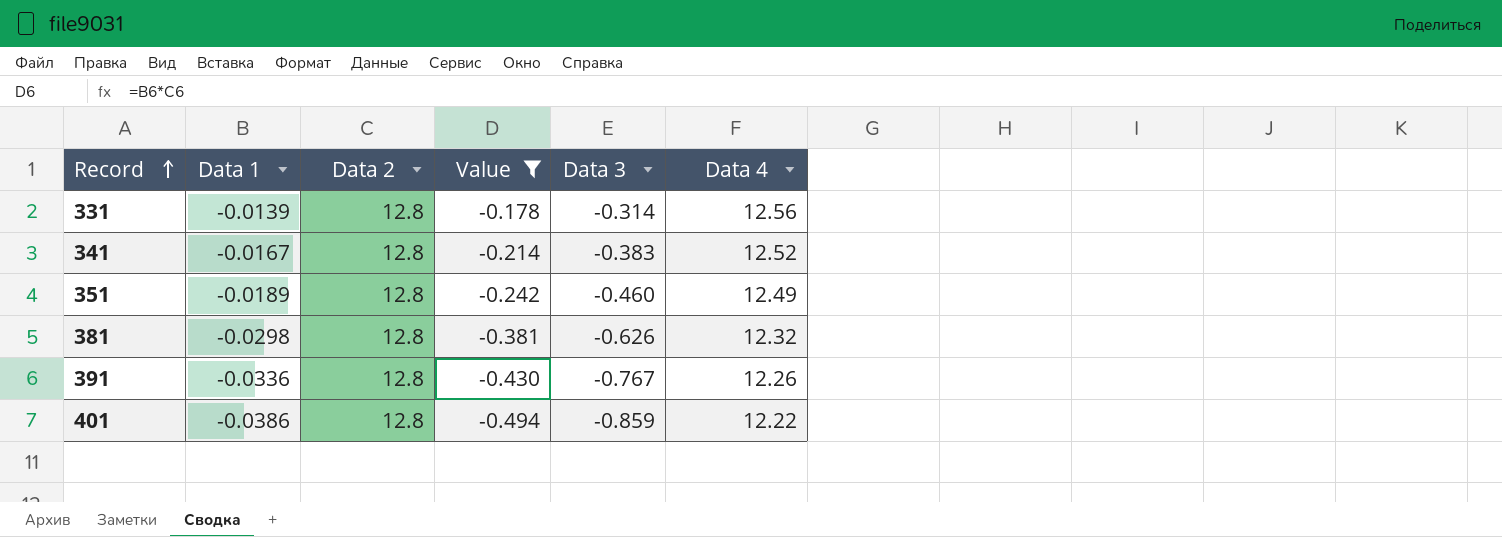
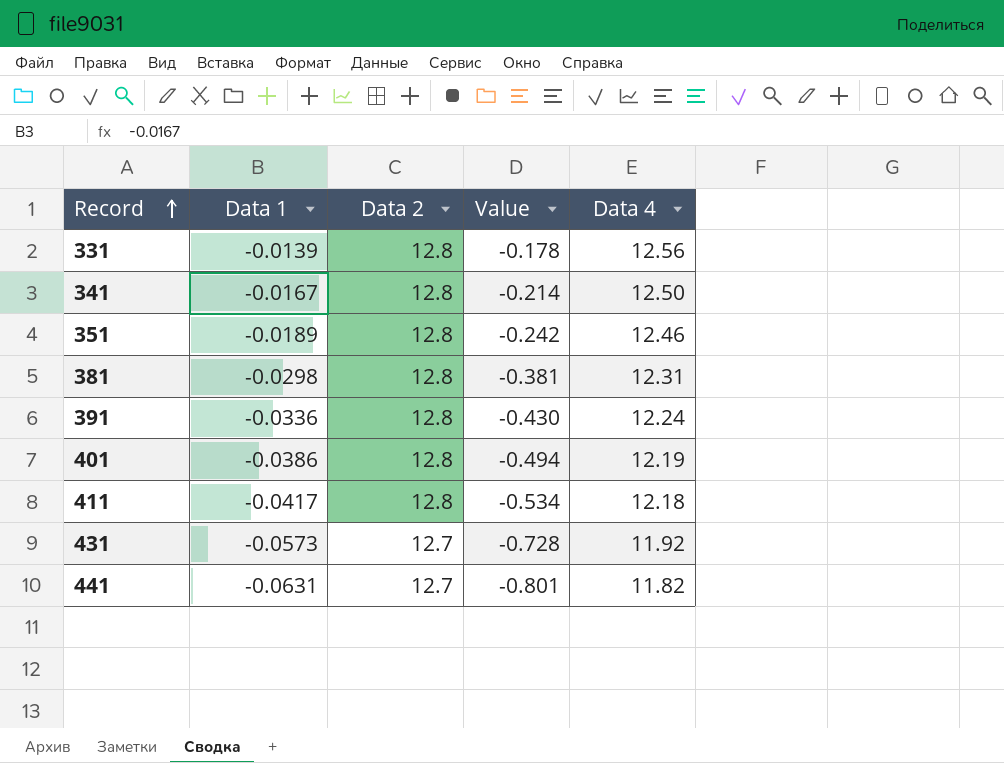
filter: Value >= -0.494 -> none
column Data 3 | position: 5 -> none
341 | Data 4: 12.52 -> 12.50
351 | Data 4: 12.49 -> 12.46
381 | Data 4: 12.32 -> 12.31
391 | Data 4: 12.26 -> 12.24
401 | Data 4: 12.22 -> 12.19

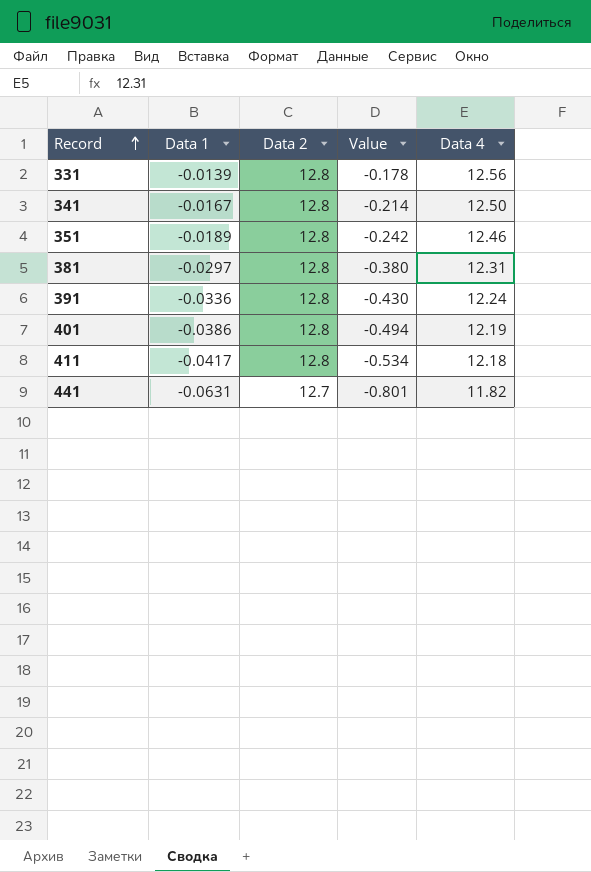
row 431: -0.0573 | 12.7 | -0.728 | 11.92 -> none
381 | Data 1: -0.0298 -> -0.0297
381 | Value: -0.381 -> -0.380

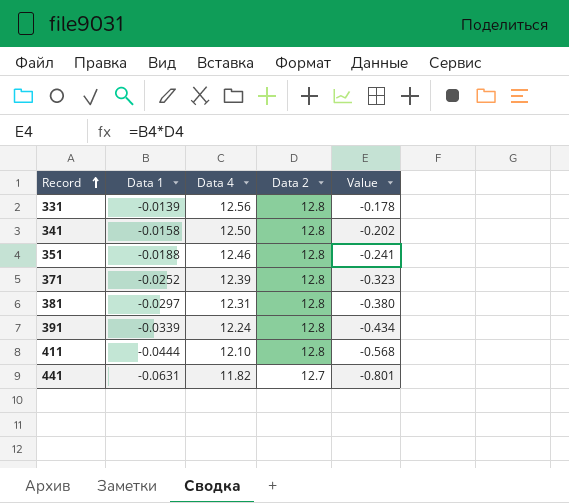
column Data 4 | position: 5 -> 3
row 401: -0.0386 | 12.8 | -0.494 | 12.19 -> none
341 | Data 1: -0.0167 -> -0.0158
341 | Value: -0.214 -> -0.202
351 | Data 1: -0.0189 -> -0.0188
351 | Value: -0.242 -> -0.241
row 371: none -> -0.0252 | 12.39 | 12.8 | -0.323
391 | Data 1: -0.0336 -> -0.0339
391 | Value: -0.430 -> -0.434
411 | Data 1: -0.0417 -> -0.0444
411 | Data 4: 12.18 -> 12.10
411 | Value: -0.534 -> -0.568

